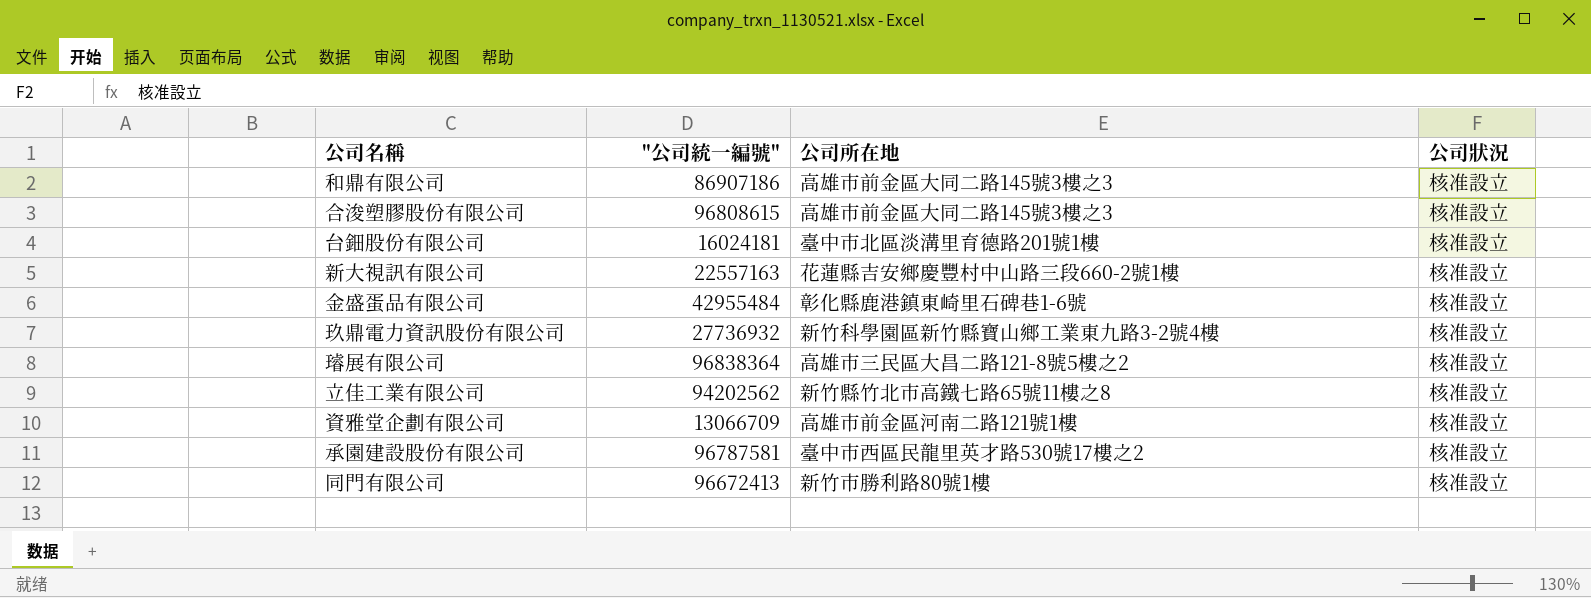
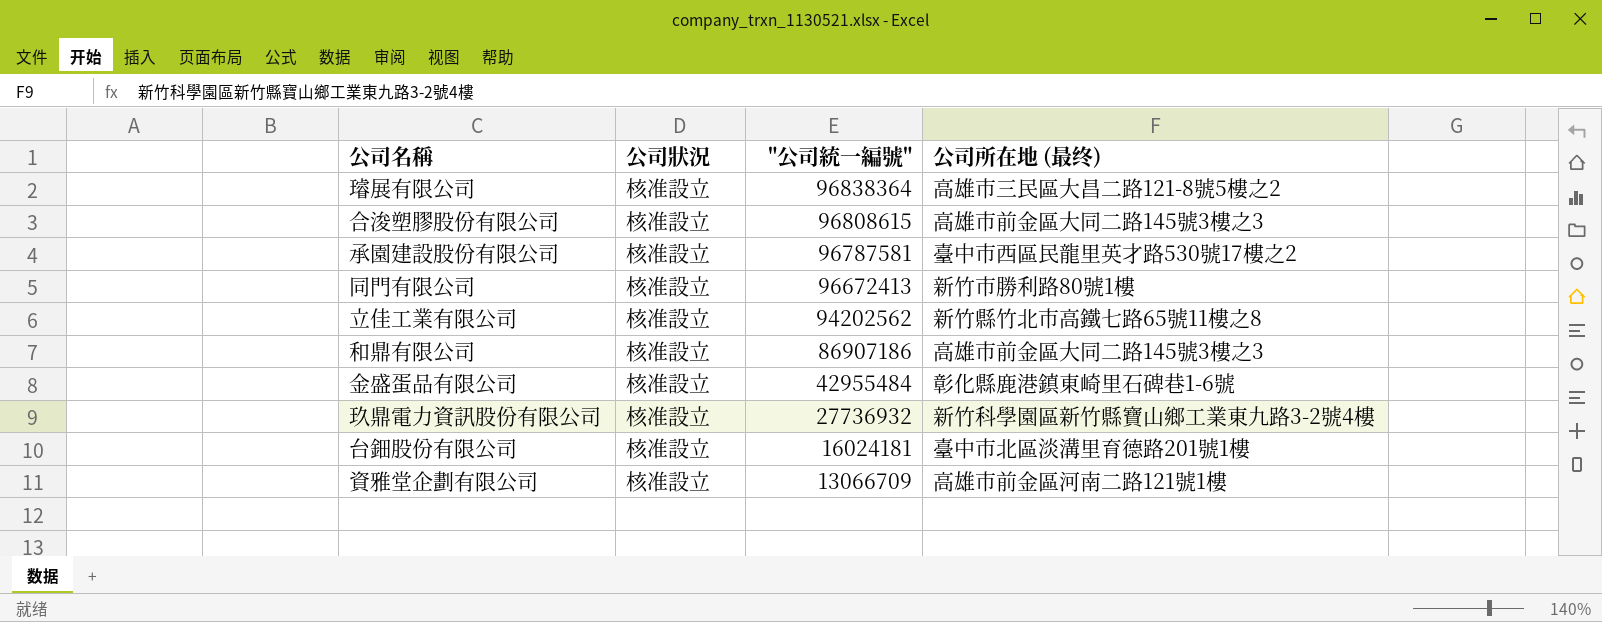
row order: none -> "公司統一編號" descending
column 公司狀況 | position: 4 -> 2
column name: 公司所在地 -> 公司所在地 (最终)
row 新大視訊有限公司: 22557163 | 花蓮縣吉安鄉慶豐村中山路三段660-2號1樓 | 核准設立 -> none

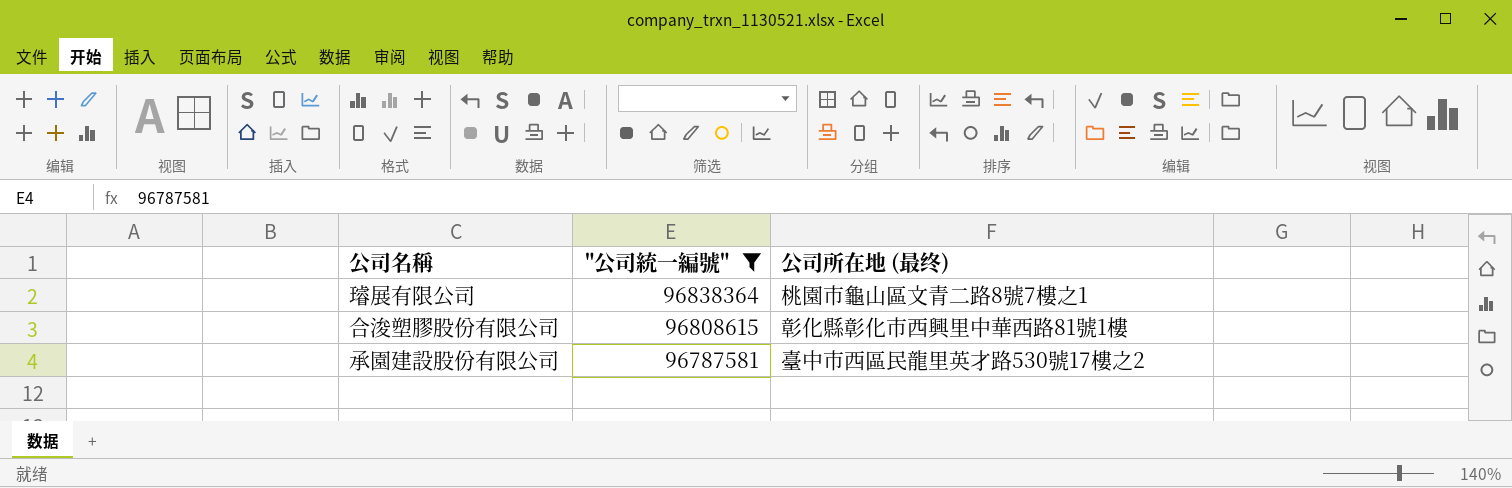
filter: none -> "公司統一編號" >= 96787581
column 公司狀況 | position: 2 -> none
璿展有限公司 | 公司所在地 (最终): 高雄市三民區大昌二路121-8號5樓之2 -> 桃園市龜山區文青二路8號7樓之1
合浚塑膠股份有限公司 | 公司所在地 (最终): 高雄市前金區大同二路145號3樓之3 -> 彰化縣彰化市西興里中華西路81號1樓

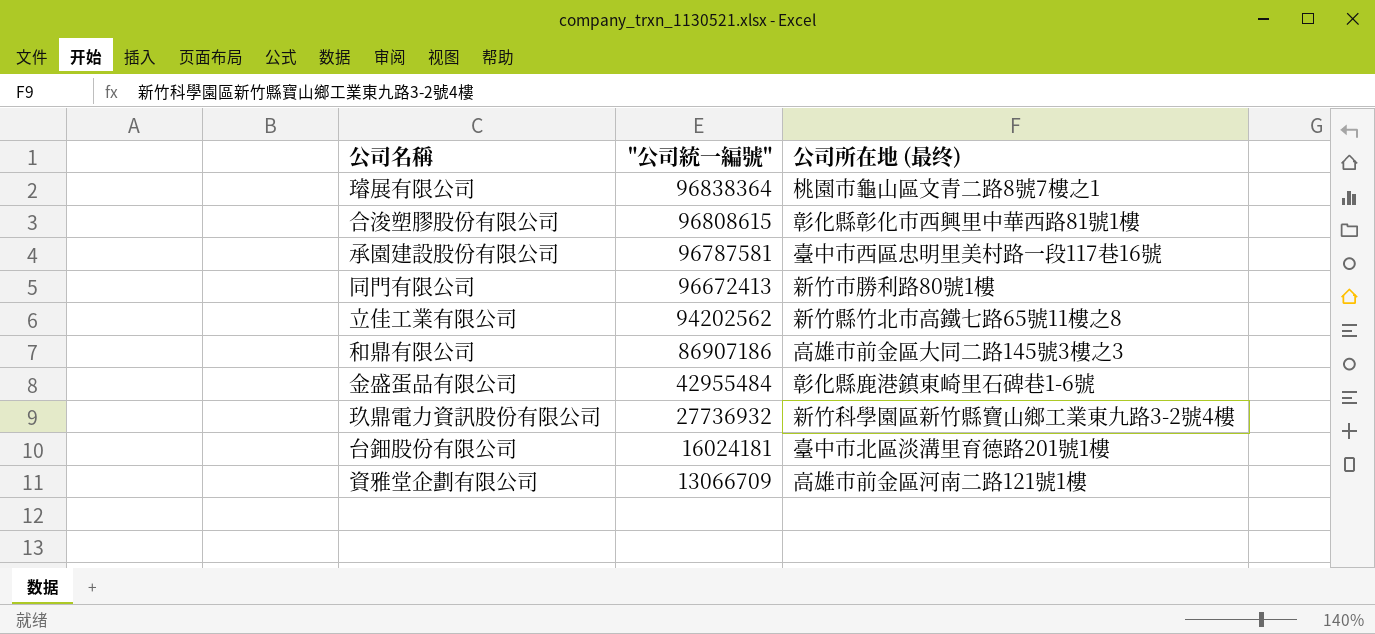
filter: "公司統一編號" >= 96787581 -> none
承園建設股份有限公司 | 公司所在地 (最终): 臺中市西區民龍里英才路530號17樓之2 -> 臺中市西區忠明里美村路一段117巷16號

